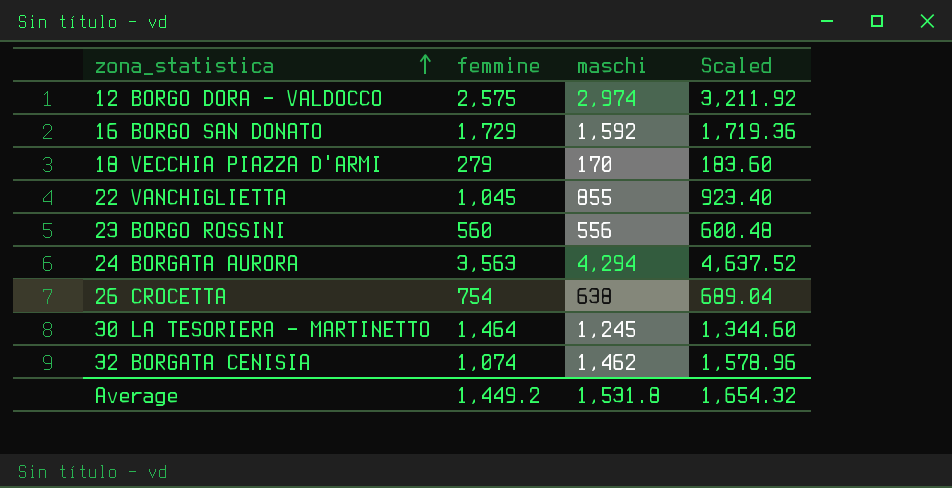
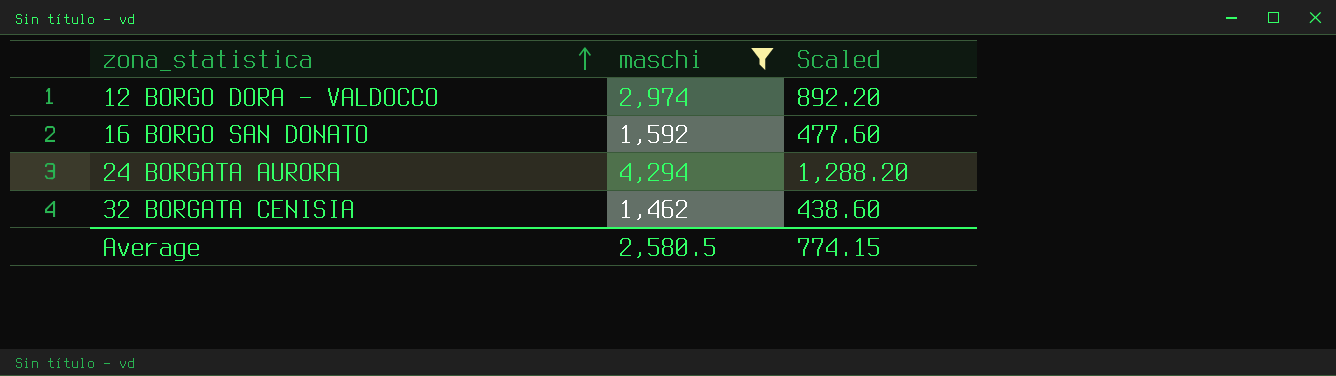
filter: none -> maschi >= 1,462
column femmine | position: 2 -> none
column Scaled | formula: [maschi] * 1.08 -> [maschi] * 0.3
Average | maschi: 1,531.8 -> 2,580.5
Average | Scaled: 1,654.32 -> 774.15

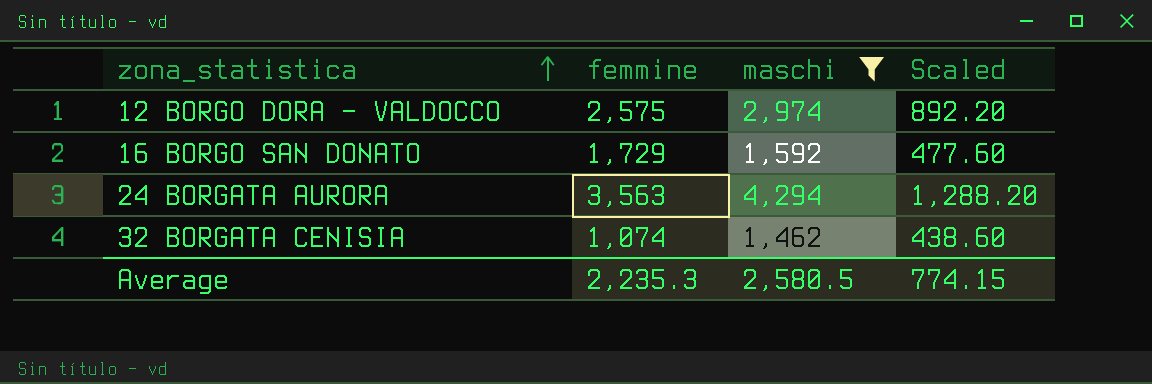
column femmine | position: none -> 2

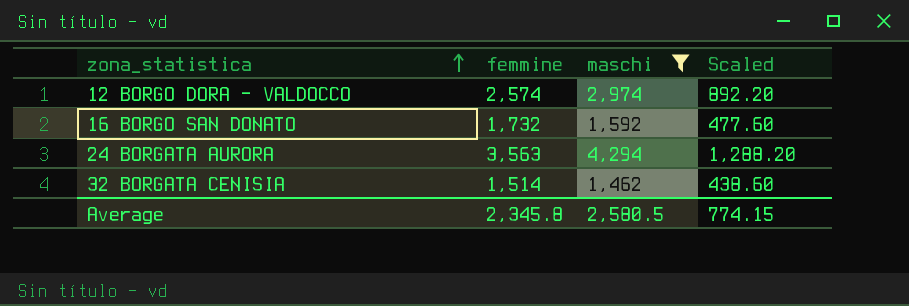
12 BORGO DORA - VALDOCCO | femmine: 2,575 -> 2,574
16 BORGO SAN DONATO | femmine: 1,729 -> 1,732
32 BORGATA CENISIA | femmine: 1,074 -> 1,514
Average | femmine: 2,235.3 -> 2,345.8

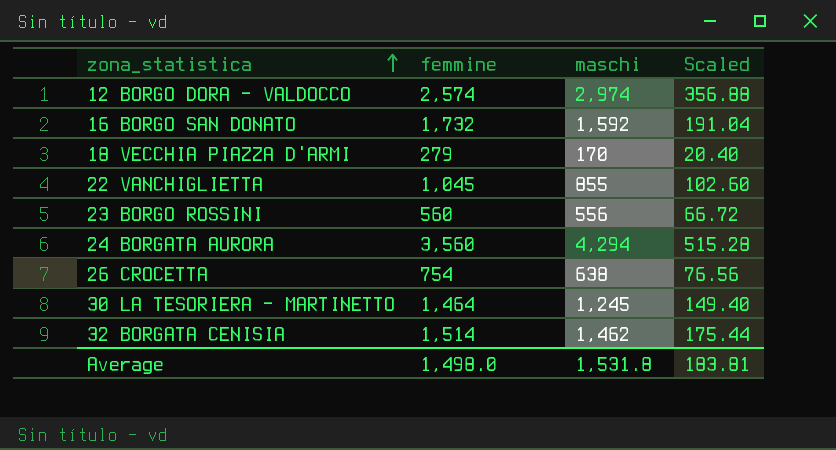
filter: maschi >= 1,462 -> none
column Scaled | formula: [maschi] * 0.3 -> [maschi] * 0.12
24 BORGATA AURORA | femmine: 3,563 -> 3,560
Average | femmine: 2,345.8 -> 1,498.0
Average | maschi: 2,580.5 -> 1,531.8
Average | Scaled: 774.15 -> 183.81

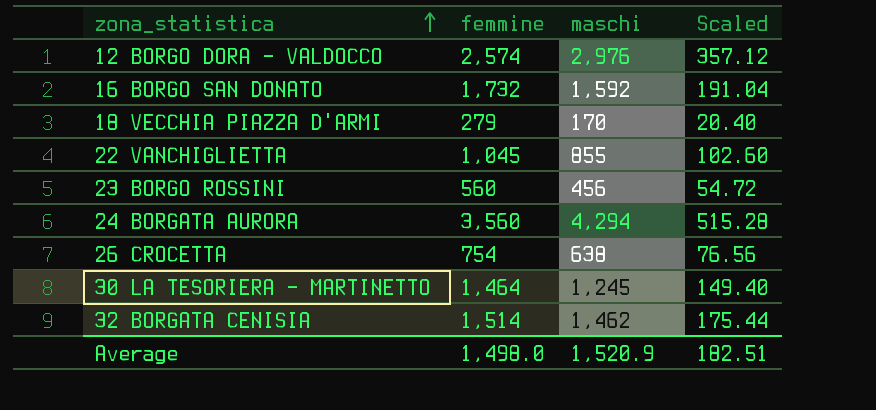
12 BORGO DORA - VALDOCCO | maschi: 2,974 -> 2,976
12 BORGO DORA - VALDOCCO | Scaled: 356.88 -> 357.12
23 BORGO ROSSINI | maschi: 556 -> 456
23 BORGO ROSSINI | Scaled: 66.72 -> 54.72
Average | maschi: 1,531.8 -> 1,520.9
Average | Scaled: 183.81 -> 182.51

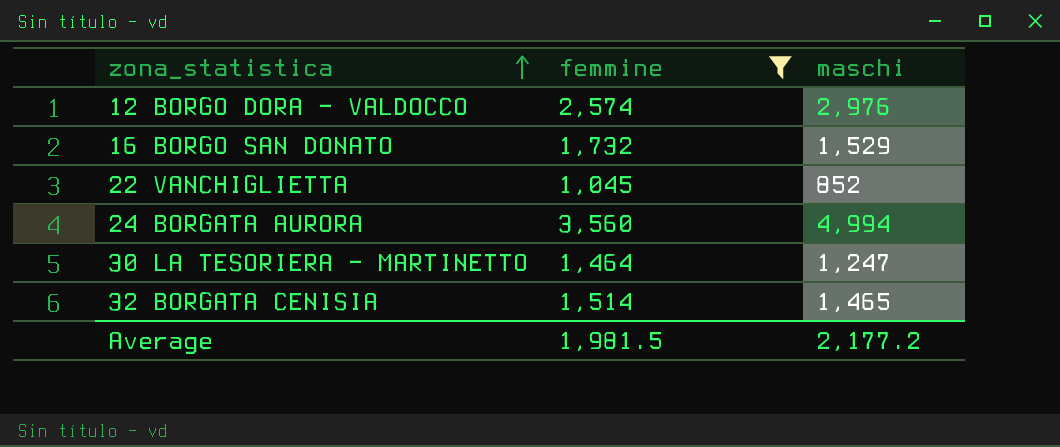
filter: none -> femmine >= 1,045
column Scaled | formula: [maschi] * 0.12 -> none
16 BORGO SAN DONATO | maschi: 1,592 -> 1,529
22 VANCHIGLIETTA | maschi: 855 -> 852
24 BORGATA AURORA | maschi: 4,294 -> 4,994
30 LA TESORIERA - MARTINETTO | maschi: 1,245 -> 1,247
32 BORGATA CENISIA | maschi: 1,462 -> 1,465
Average | femmine: 1,498.0 -> 1,981.5
Average | maschi: 1,520.9 -> 2,177.2

